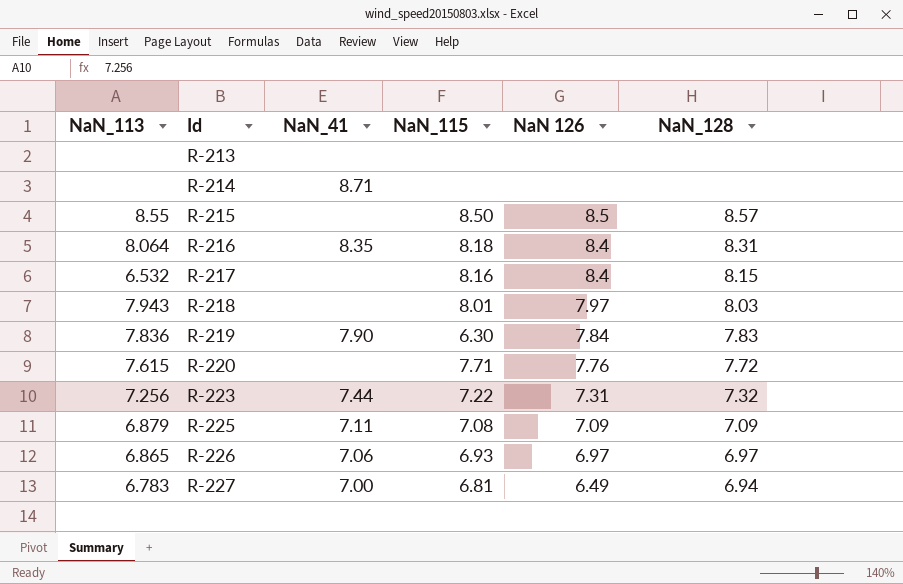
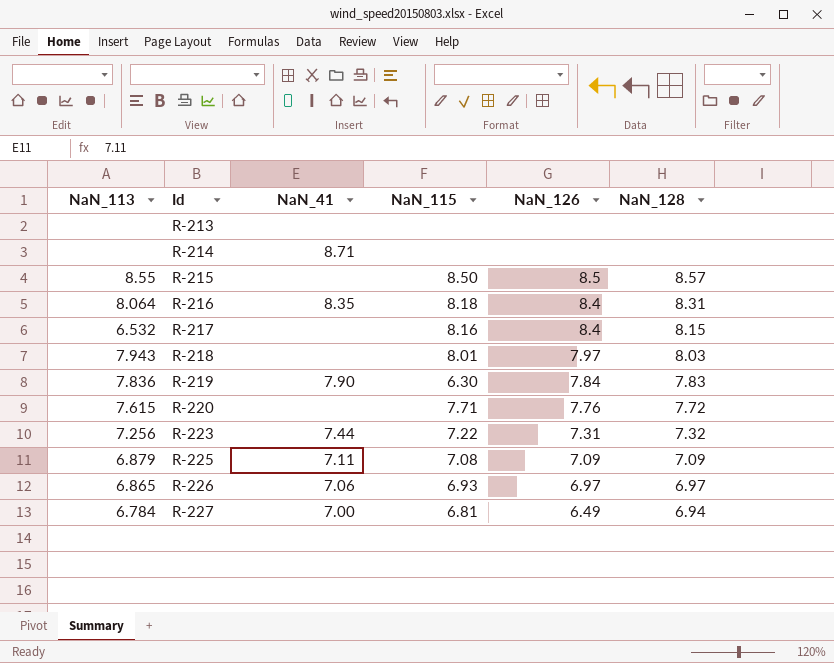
column name: NaN 126 -> NaN_126
R-227 | NaN_113: 6.783 -> 6.784

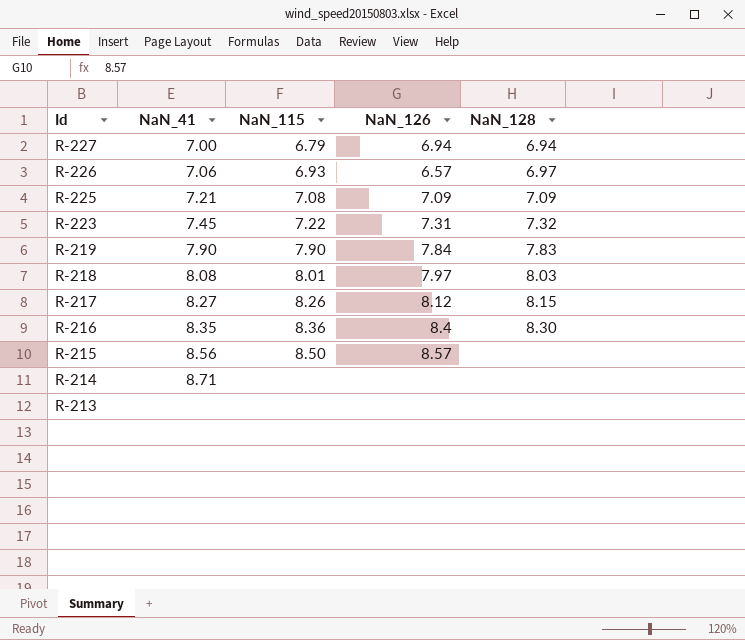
row order: Id ascending -> Id descending
column NaN_113 | position: 1 -> none
row R-220: 7.615 | none | 7.71 | 7.76 | 7.72 -> none
R-227 | NaN_115: 6.81 -> 6.79
R-227 | NaN_126: 6.49 -> 6.94
R-226 | NaN_126: 6.97 -> 6.57
R-225 | NaN_41: 7.11 -> 7.21
R-223 | NaN_41: 7.44 -> 7.45
R-219 | NaN_115: 6.30 -> 7.90
R-218 | NaN_41: none -> 8.08
R-217 | NaN_41: none -> 8.27
R-217 | NaN_115: 8.16 -> 8.26
R-217 | NaN_126: 8.4 -> 8.12
R-216 | NaN_115: 8.18 -> 8.36
R-216 | NaN_128: 8.31 -> 8.30
R-215 | NaN_41: none -> 8.56
R-215 | NaN_126: 8.5 -> 8.57
R-215 | NaN_128: 8.57 -> none

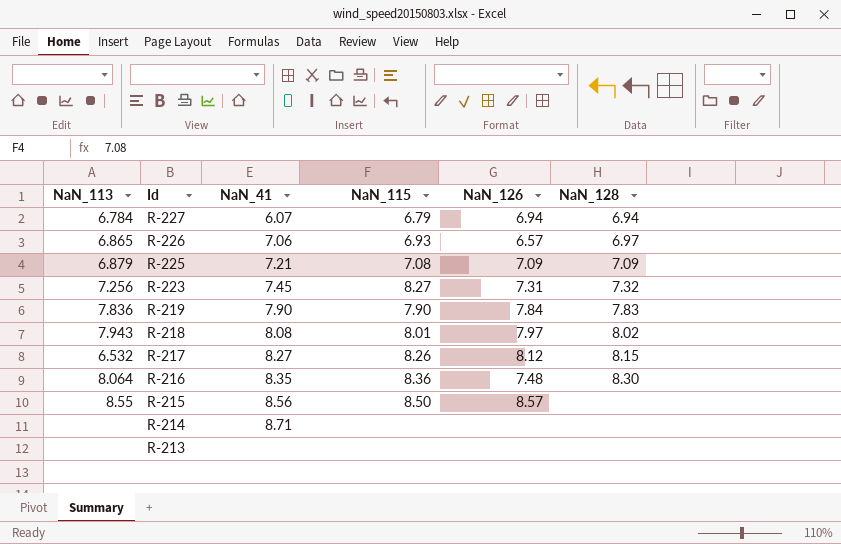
column NaN_113 | position: none -> 1
R-227 | NaN_41: 7.00 -> 6.07
R-223 | NaN_115: 7.22 -> 8.27
R-218 | NaN_128: 8.03 -> 8.02
R-216 | NaN_126: 8.4 -> 7.48

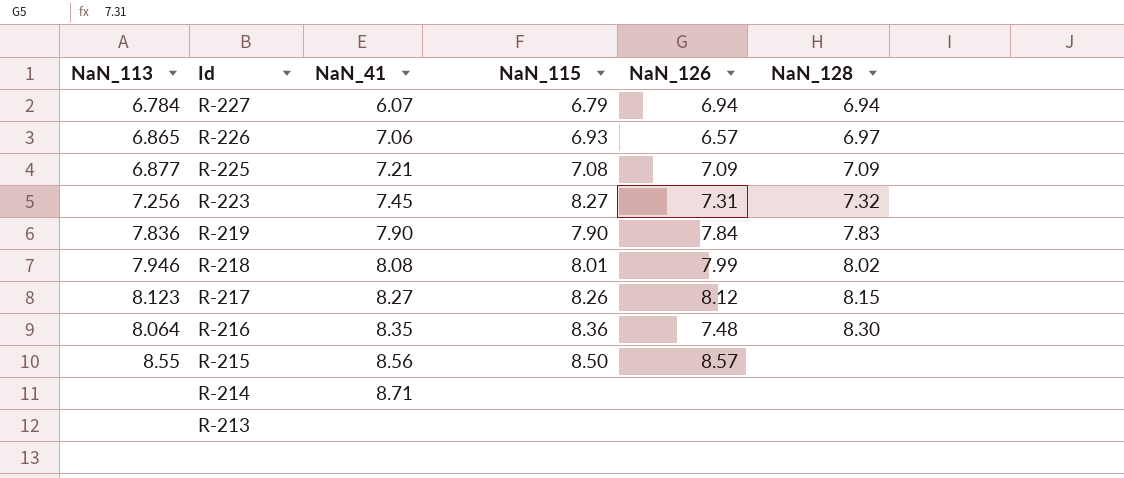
R-225 | NaN_113: 6.879 -> 6.877
R-218 | NaN_113: 7.943 -> 7.946
R-218 | NaN_126: 7.97 -> 7.99
R-217 | NaN_113: 6.532 -> 8.123

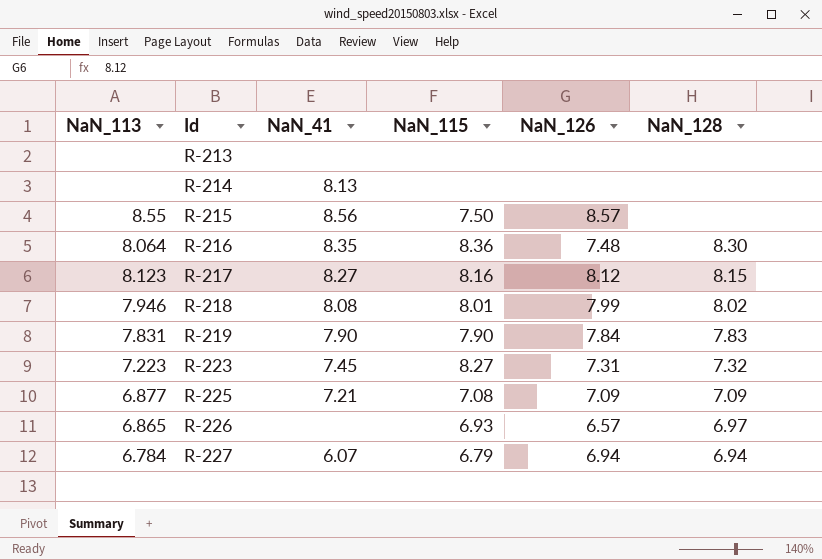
row order: Id descending -> Id ascending
R-214 | NaN_41: 8.71 -> 8.13
R-215 | NaN_115: 8.50 -> 7.50
R-217 | NaN_115: 8.26 -> 8.16
R-219 | NaN_113: 7.836 -> 7.831
R-223 | NaN_113: 7.256 -> 7.223
R-226 | NaN_41: 7.06 -> none

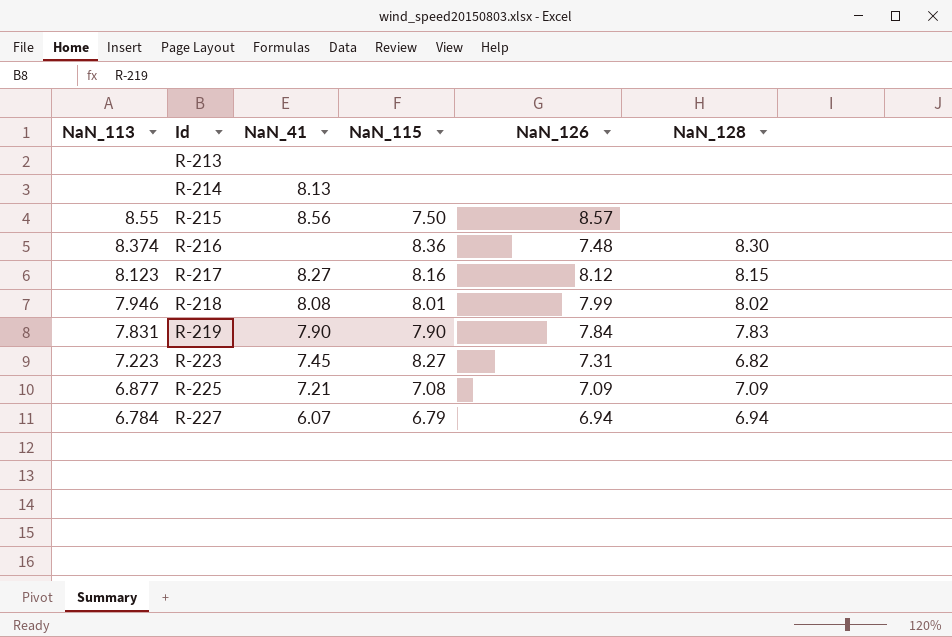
row R-226: 6.865 | none | 6.93 | 6.57 | 6.97 -> none
R-216 | NaN_113: 8.064 -> 8.374
R-216 | NaN_41: 8.35 -> none
R-223 | NaN_128: 7.32 -> 6.82

